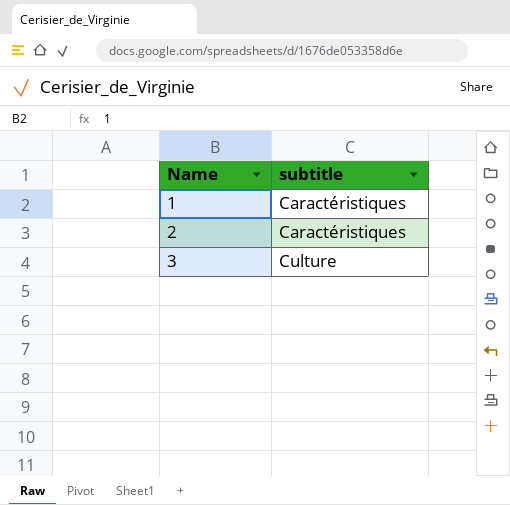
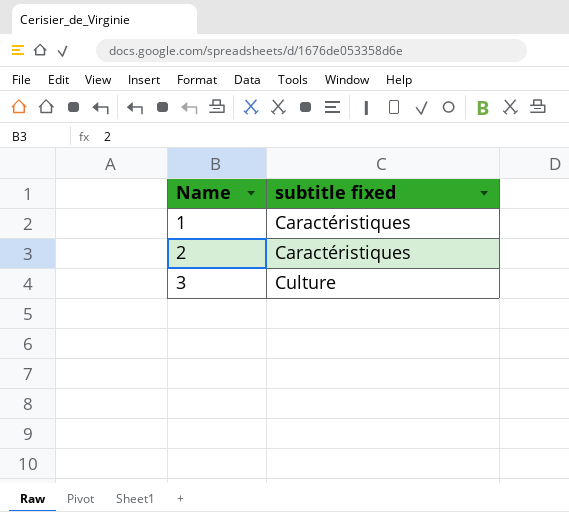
column name: subtitle -> subtitle fixed

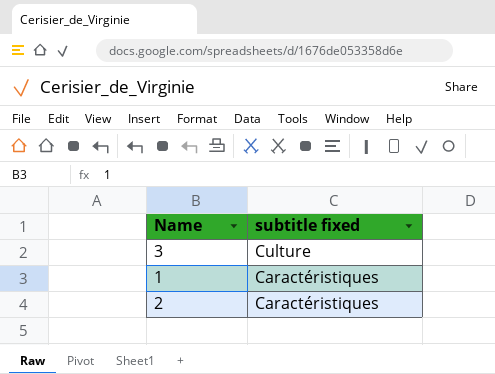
row order: Name ascending -> subtitle fixed descending

